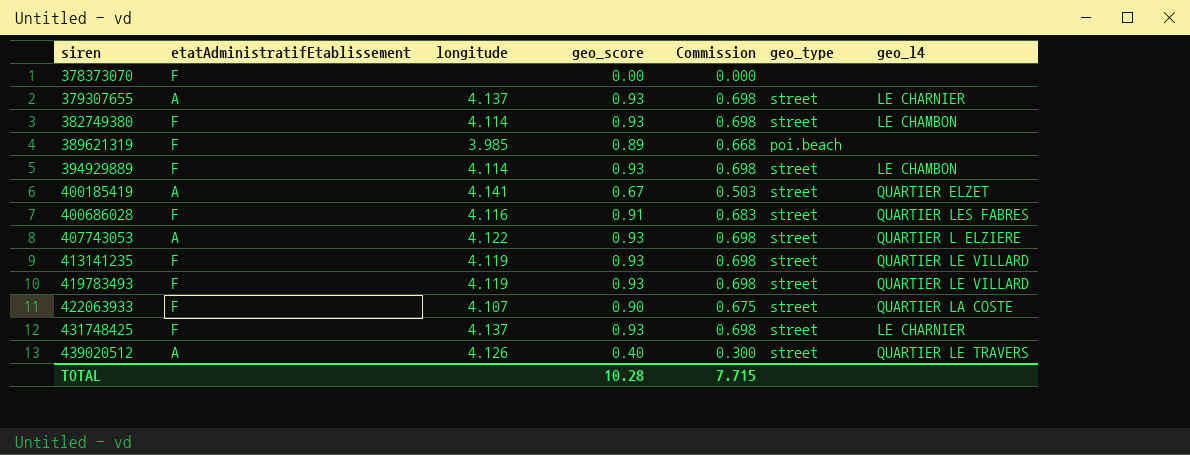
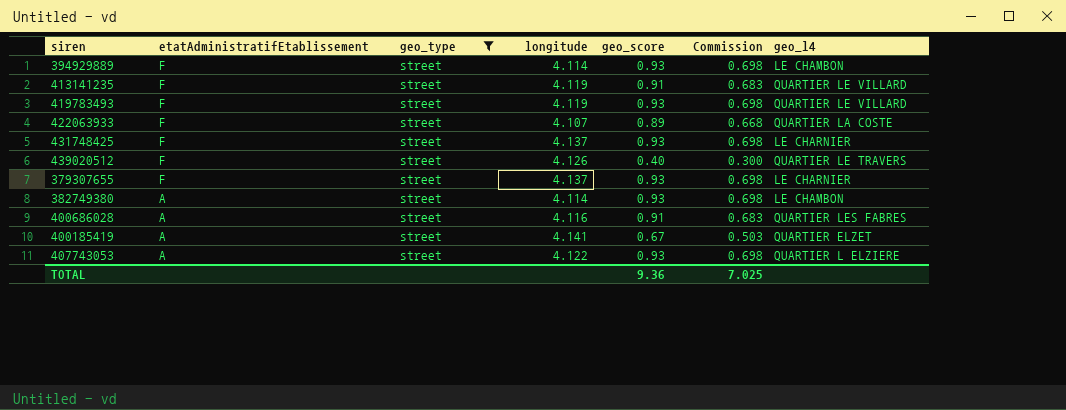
filter: none -> geo_type = street
row order: siren ascending -> etatAdministratifEtablissement descending
column geo_type | position: 6 -> 3
413141235 | geo_score: 0.93 -> 0.91
413141235 | Commission: 0.698 -> 0.683
422063933 | geo_score: 0.90 -> 0.89
422063933 | Commission: 0.675 -> 0.668
439020512 | etatAdministratifEtablissement: A -> F
379307655 | etatAdministratifEtablissement: A -> F
382749380 | etatAdministratifEtablissement: F -> A
400686028 | etatAdministratifEtablissement: F -> A
TOTAL | geo_score: 10.28 -> 9.36
TOTAL | Commission: 7.715 -> 7.025

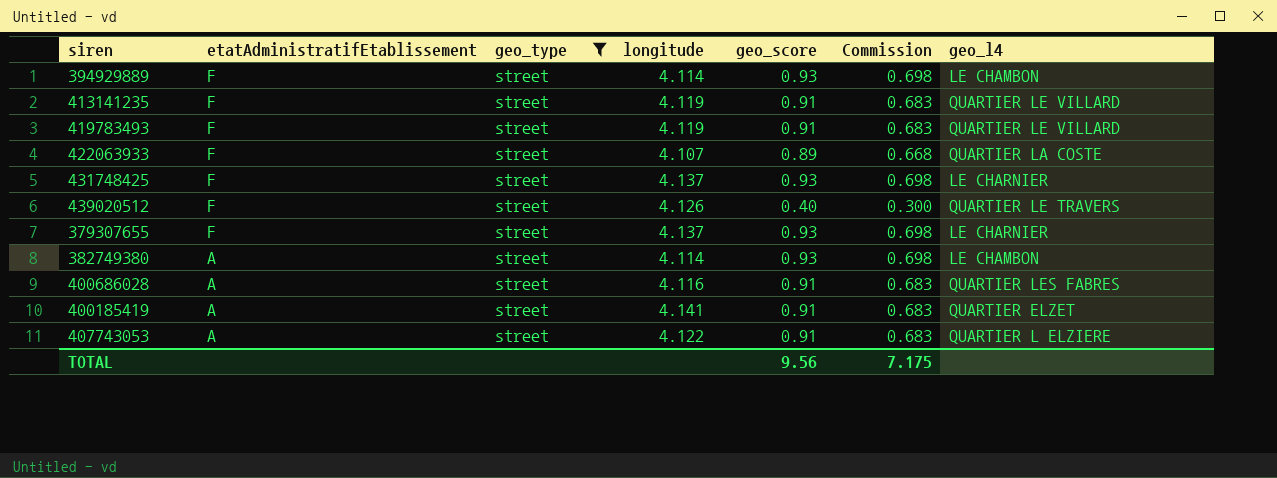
419783493 | geo_score: 0.93 -> 0.91
419783493 | Commission: 0.698 -> 0.683
400185419 | geo_score: 0.67 -> 0.91
400185419 | Commission: 0.503 -> 0.683
407743053 | geo_score: 0.93 -> 0.91
407743053 | Commission: 0.698 -> 0.683
TOTAL | geo_score: 9.36 -> 9.56
TOTAL | Commission: 7.025 -> 7.175

